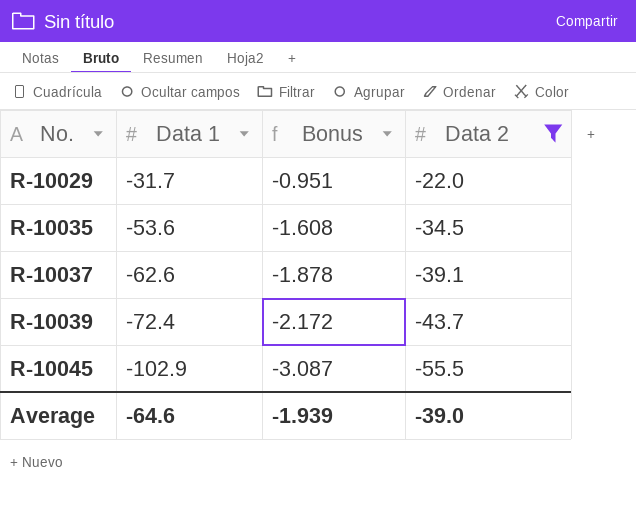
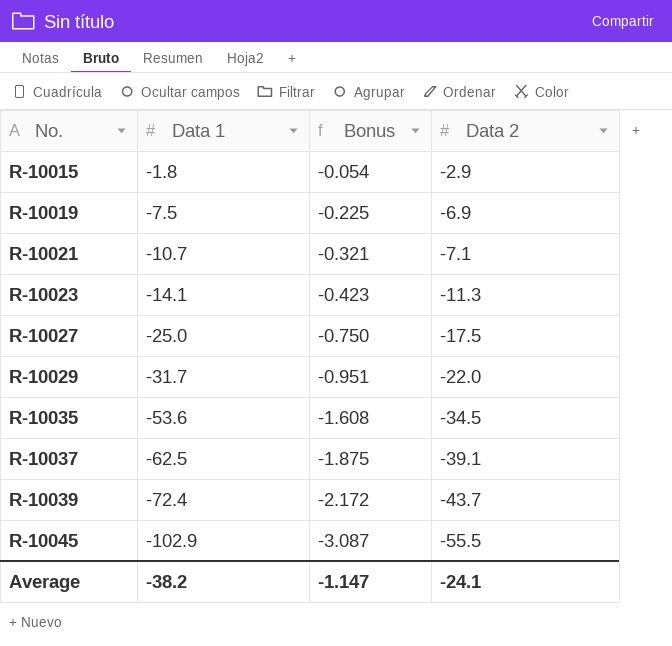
filter: Data 2 <= -22.0 -> none
R-10037 | Data 1: -62.6 -> -62.5
R-10037 | Bonus: -1.878 -> -1.875
Average | Data 1: -64.6 -> -38.2
Average | Bonus: -1.939 -> -1.147
Average | Data 2: -39.0 -> -24.1

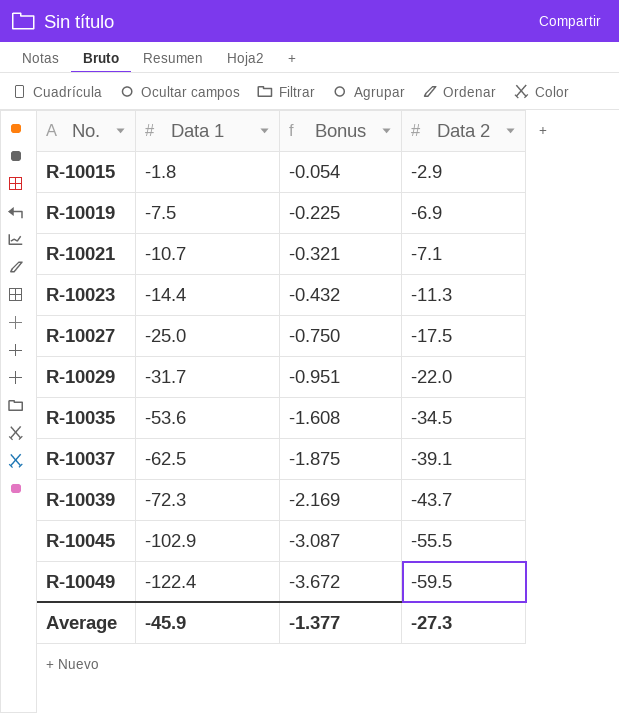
R-10023 | Data 1: -14.1 -> -14.4
R-10023 | Bonus: -0.423 -> -0.432
R-10039 | Data 1: -72.4 -> -72.3
R-10039 | Bonus: -2.172 -> -2.169
row R-10049: none -> -122.4 | -3.672 | -59.5
Average | Data 1: -38.2 -> -45.9
Average | Bonus: -1.147 -> -1.377
Average | Data 2: -24.1 -> -27.3

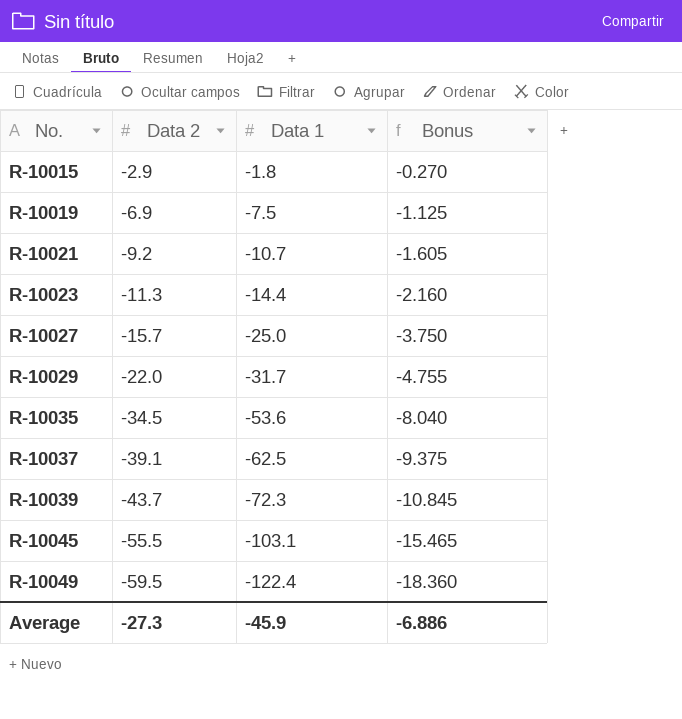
column Data 2 | position: 4 -> 2
column Bonus | formula: [Data 1] * 0.03 -> [Data 1] * 0.15
R-10021 | Data 2: -7.1 -> -9.2
R-10027 | Data 2: -17.5 -> -15.7
R-10045 | Data 1: -102.9 -> -103.1
Average | Bonus: -1.377 -> -6.886

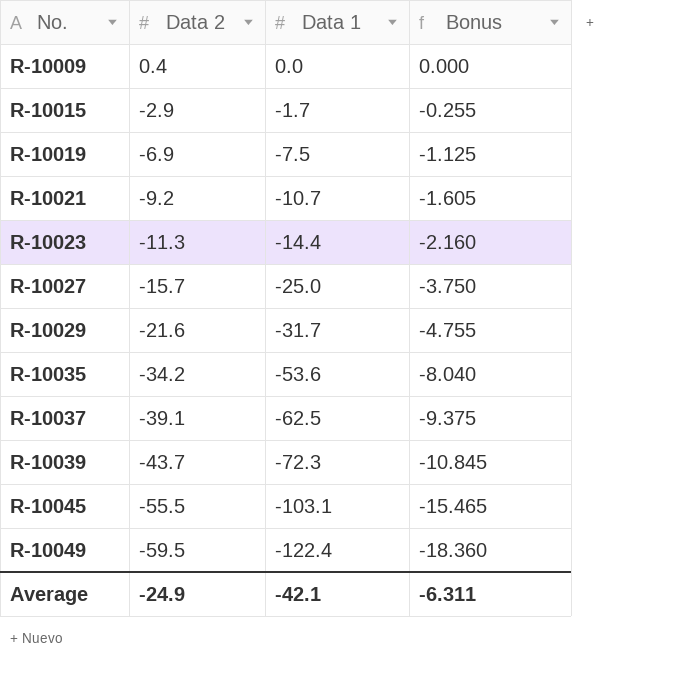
row R-10009: none -> 0.4 | 0.0 | 0.000
R-10015 | Data 1: -1.8 -> -1.7
R-10015 | Bonus: -0.270 -> -0.255
R-10029 | Data 2: -22.0 -> -21.6
R-10035 | Data 2: -34.5 -> -34.2
Average | Data 2: -27.3 -> -24.9
Average | Data 1: -45.9 -> -42.1
Average | Bonus: -6.886 -> -6.311

